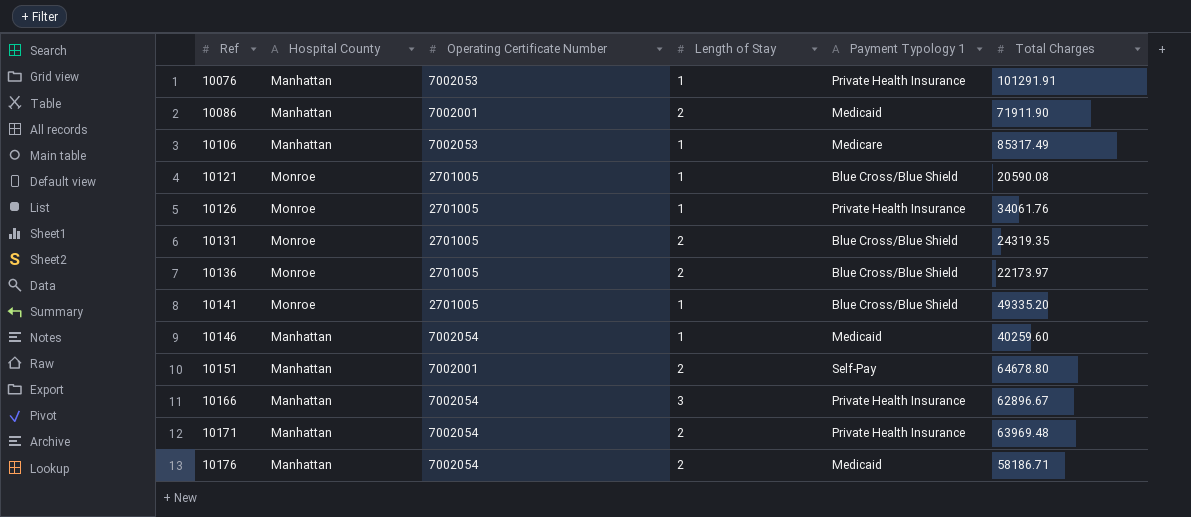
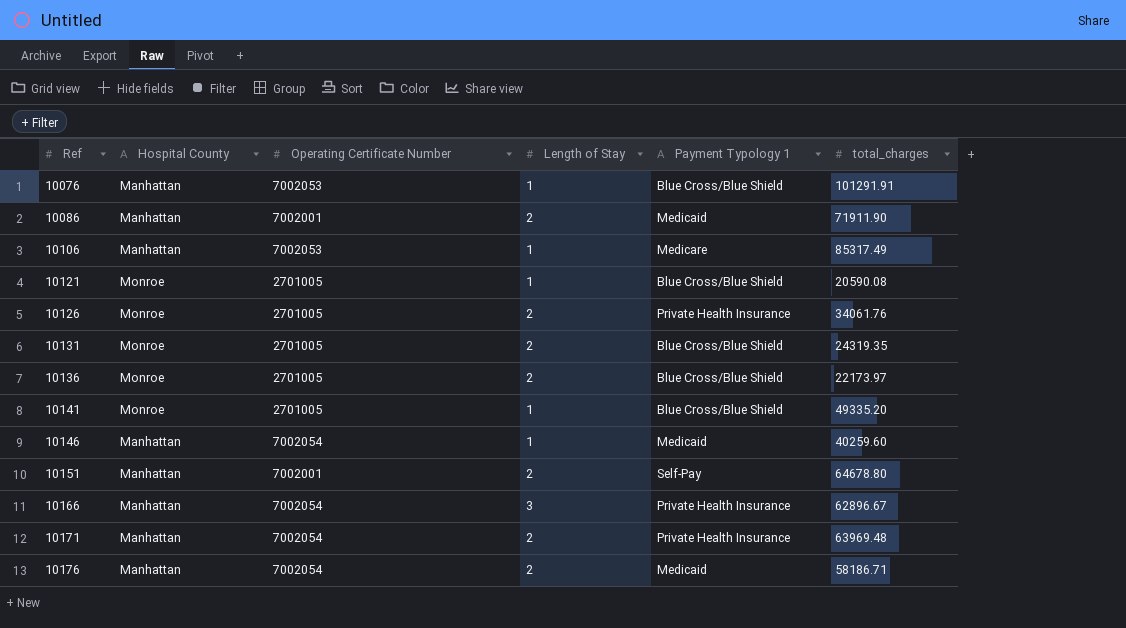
column name: Total Charges -> total_charges
10076 | Payment Typology 1: Private Health Insurance -> Blue Cross/Blue Shield
10126 | Length of Stay: 1 -> 2

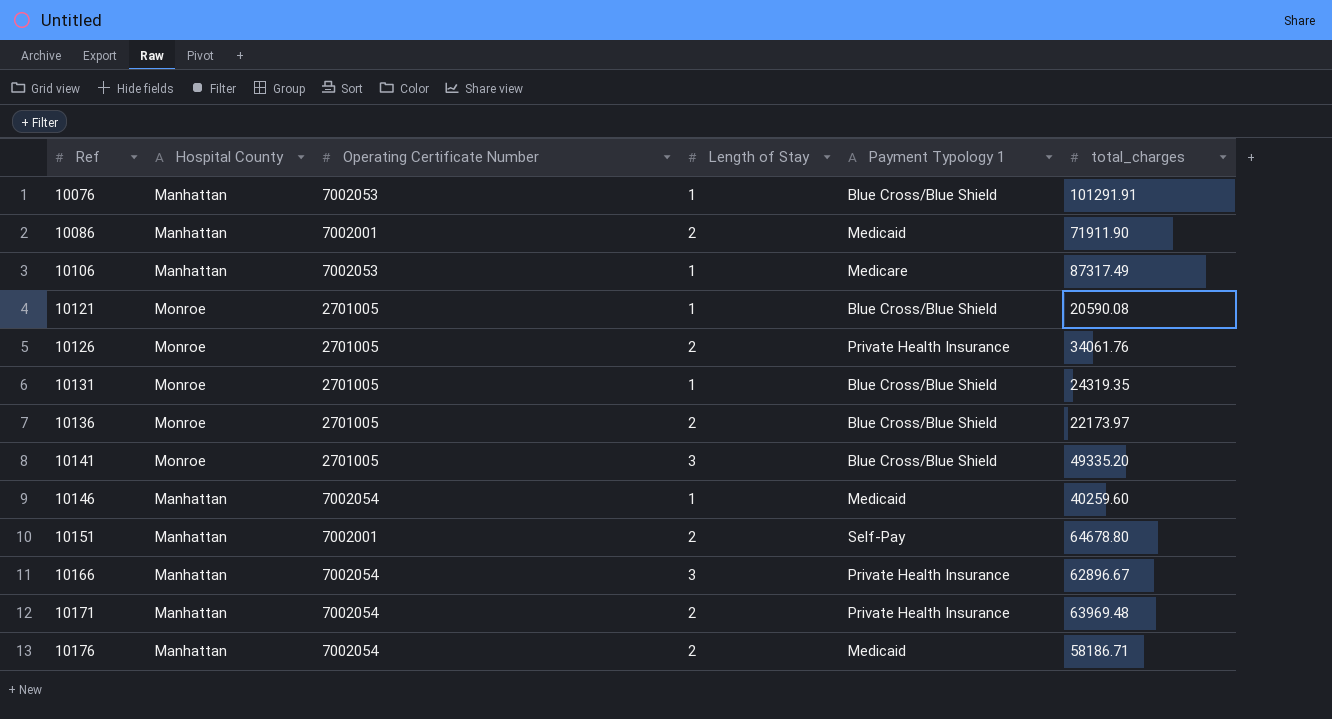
10106 | total_charges: 85317.49 -> 87317.49
10131 | Length of Stay: 2 -> 1
10141 | Length of Stay: 1 -> 3

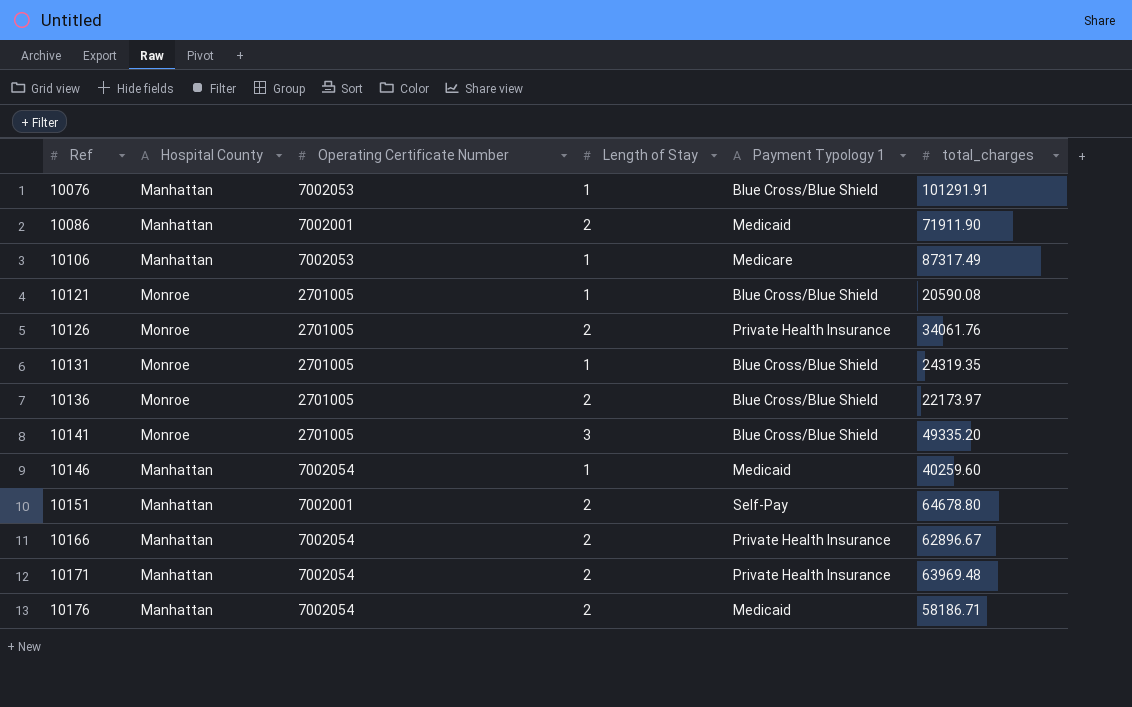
10166 | Length of Stay: 3 -> 2

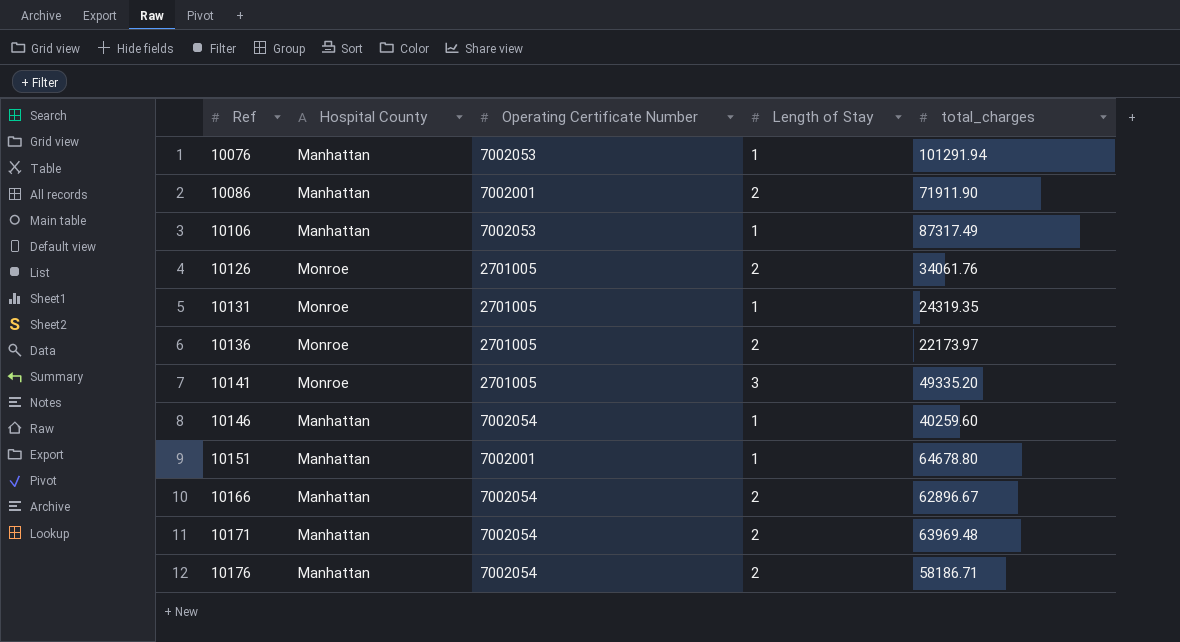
column Payment Typology 1 | position: 5 -> none
row 10121: Monroe | 2701005 | 1 | Blue Cross/Blue Shield | 20590.08 -> none
10076 | total_charges: 101291.91 -> 101291.94
10151 | Length of Stay: 2 -> 1

